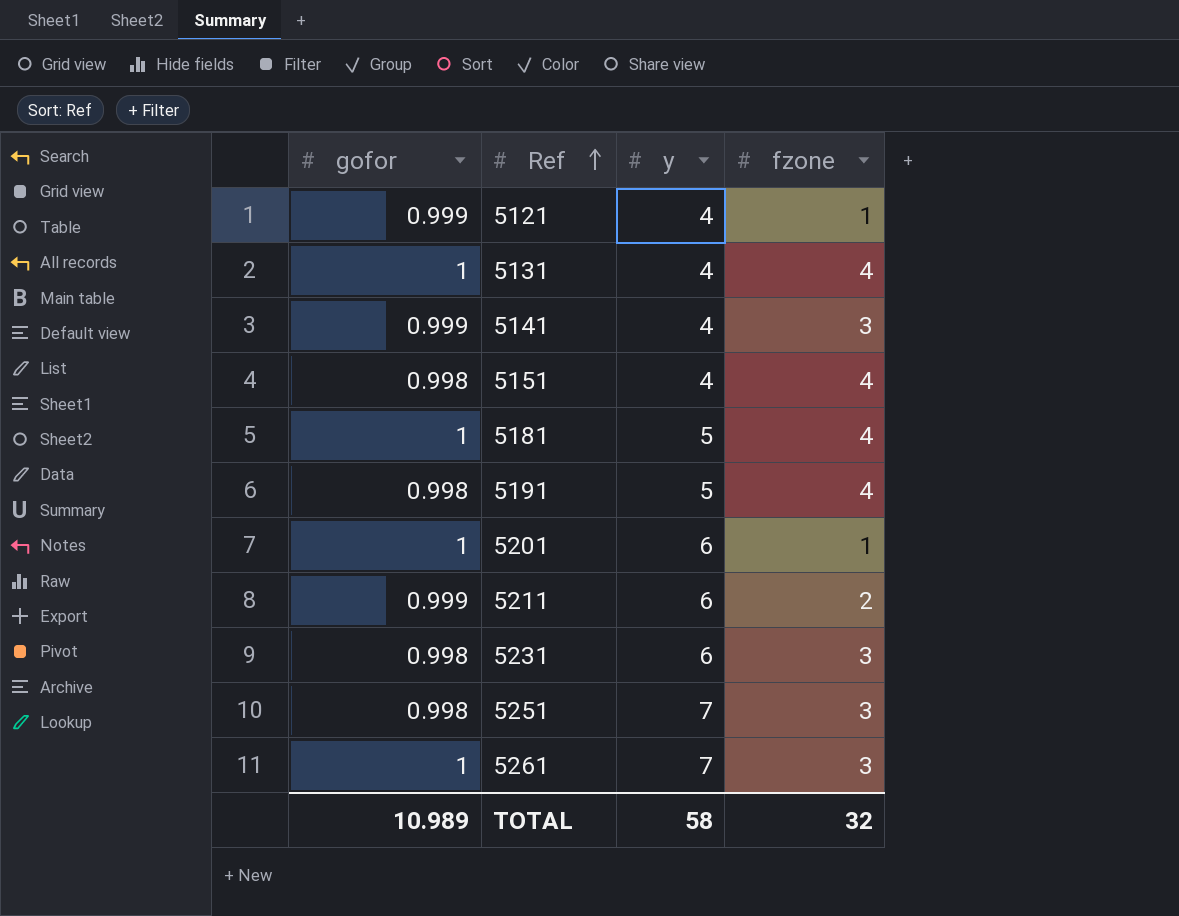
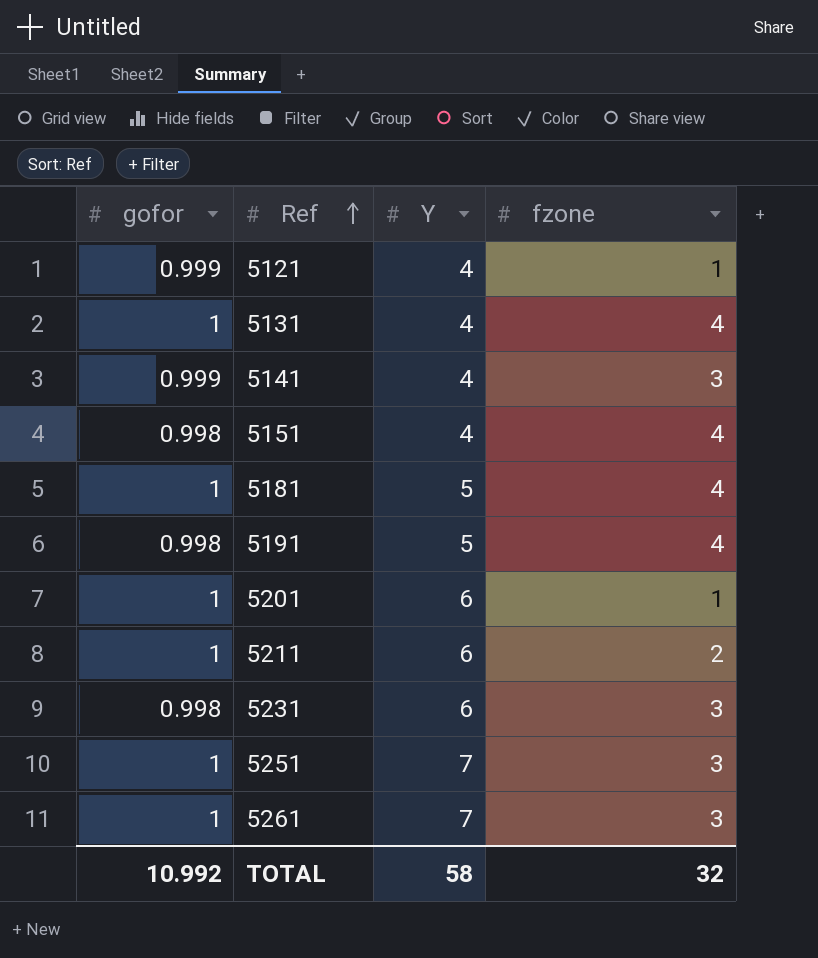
column name: y -> Y
5211 | gofor: 0.999 -> 1
5251 | gofor: 0.998 -> 1
TOTAL | gofor: 10.989 -> 10.992

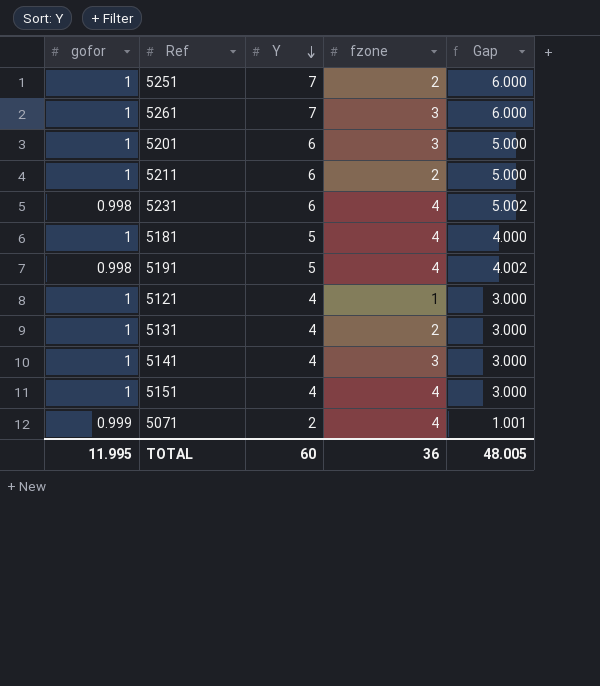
row order: Ref ascending -> Y descending
column Gap | formula: none -> [Y] - [gofor]
5251 | fzone: 3 -> 2
5201 | fzone: 1 -> 3
5231 | fzone: 3 -> 4
5121 | gofor: 0.999 -> 1
5131 | fzone: 4 -> 2
5141 | gofor: 0.999 -> 1
5151 | gofor: 0.998 -> 1
row 5071: none -> 0.999 | 2 | 4 | 1.001
TOTAL | gofor: 10.992 -> 11.995
TOTAL | Y: 58 -> 60
TOTAL | fzone: 32 -> 36

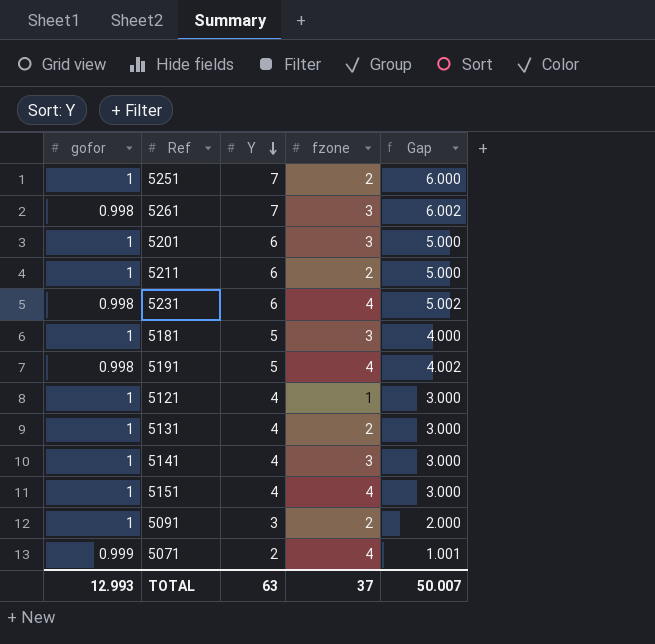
5261 | gofor: 1 -> 0.998
5261 | Gap: 6.000 -> 6.002
5181 | fzone: 4 -> 3
row 5091: none -> 1 | 3 | 2 | 2.000
TOTAL | gofor: 11.995 -> 12.993
TOTAL | Y: 60 -> 63
TOTAL | fzone: 36 -> 37
TOTAL | Gap: 48.005 -> 50.007

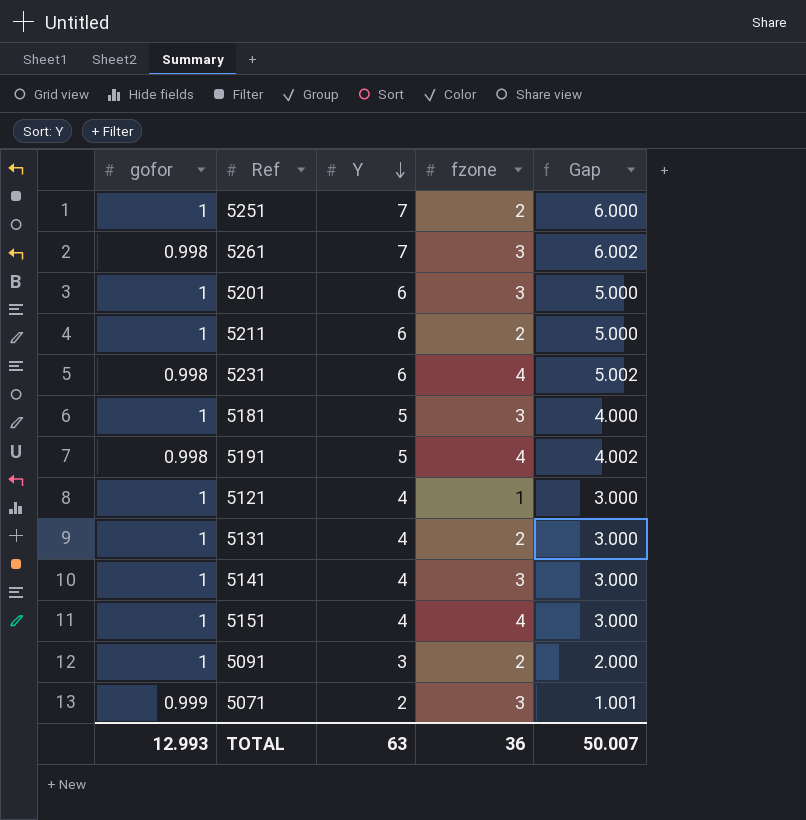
5071 | fzone: 4 -> 3
TOTAL | fzone: 37 -> 36

